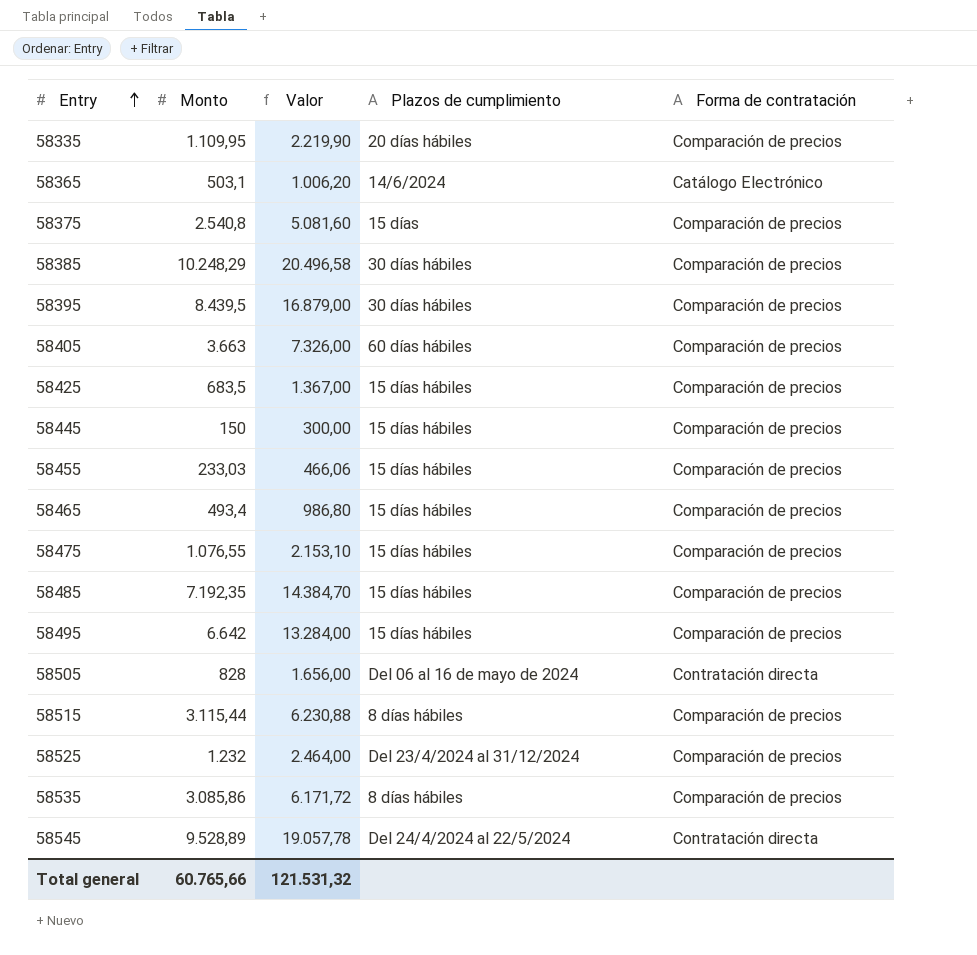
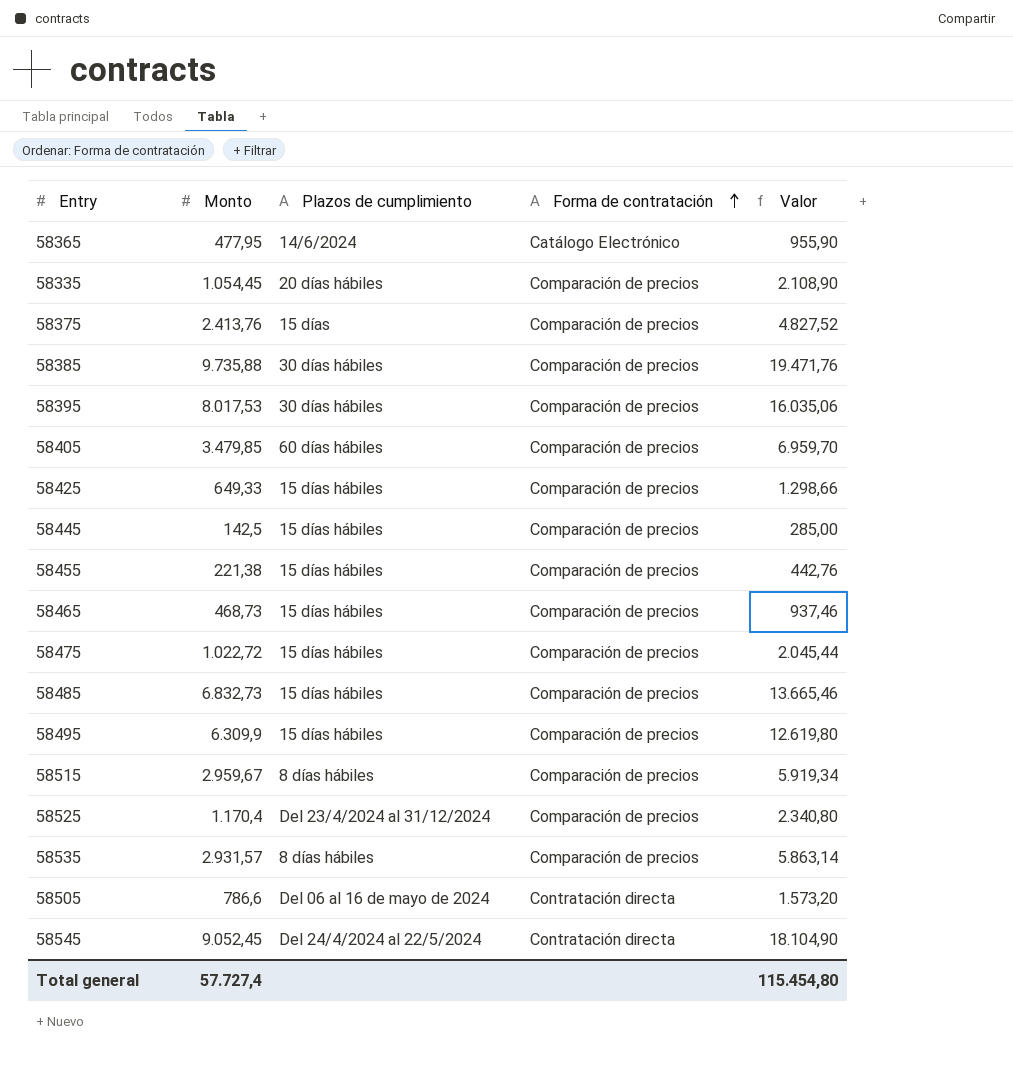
row order: Entry ascending -> Forma de contratación ascending
column Valor | position: 3 -> 5
58365 | Monto: 503,1 -> 477,95
58365 | Valor: 1.006,20 -> 955,90
58335 | Monto: 1.109,95 -> 1.054,45
58335 | Valor: 2.219,90 -> 2.108,90
58375 | Monto: 2.540,8 -> 2.413,76
58375 | Valor: 5.081,60 -> 4.827,52
58385 | Monto: 10.248,29 -> 9.735,88
58385 | Valor: 20.496,58 -> 19.471,76
58395 | Monto: 8.439,5 -> 8.017,53
58395 | Valor: 16.879,00 -> 16.035,06
58405 | Monto: 3.663 -> 3.479,85
58405 | Valor: 7.326,00 -> 6.959,70
58425 | Monto: 683,5 -> 649,33
58425 | Valor: 1.367,00 -> 1.298,66
58445 | Monto: 150 -> 142,5
58445 | Valor: 300,00 -> 285,00
58455 | Monto: 233,03 -> 221,38
58455 | Valor: 466,06 -> 442,76
58465 | Monto: 493,4 -> 468,73
58465 | Valor: 986,80 -> 937,46
58475 | Monto: 1.076,55 -> 1.022,72
58475 | Valor: 2.153,10 -> 2.045,44
58485 | Monto: 7.192,35 -> 6.832,73
58485 | Valor: 14.384,70 -> 13.665,46
58495 | Monto: 6.642 -> 6.309,9
58495 | Valor: 13.284,00 -> 12.619,80
58515 | Monto: 3.115,44 -> 2.959,67
58515 | Valor: 6.230,88 -> 5.919,34
58525 | Monto: 1.232 -> 1.170,4
58525 | Valor: 2.464,00 -> 2.340,80
58535 | Monto: 3.085,86 -> 2.931,57
58535 | Valor: 6.171,72 -> 5.863,14
58505 | Monto: 828 -> 786,6
58505 | Valor: 1.656,00 -> 1.573,20
58545 | Monto: 9.528,89 -> 9.052,45
58545 | Valor: 19.057,78 -> 18.104,90
Total general | Monto: 60.765,66 -> 57.727,4
Total general | Valor: 121.531,32 -> 115.454,80

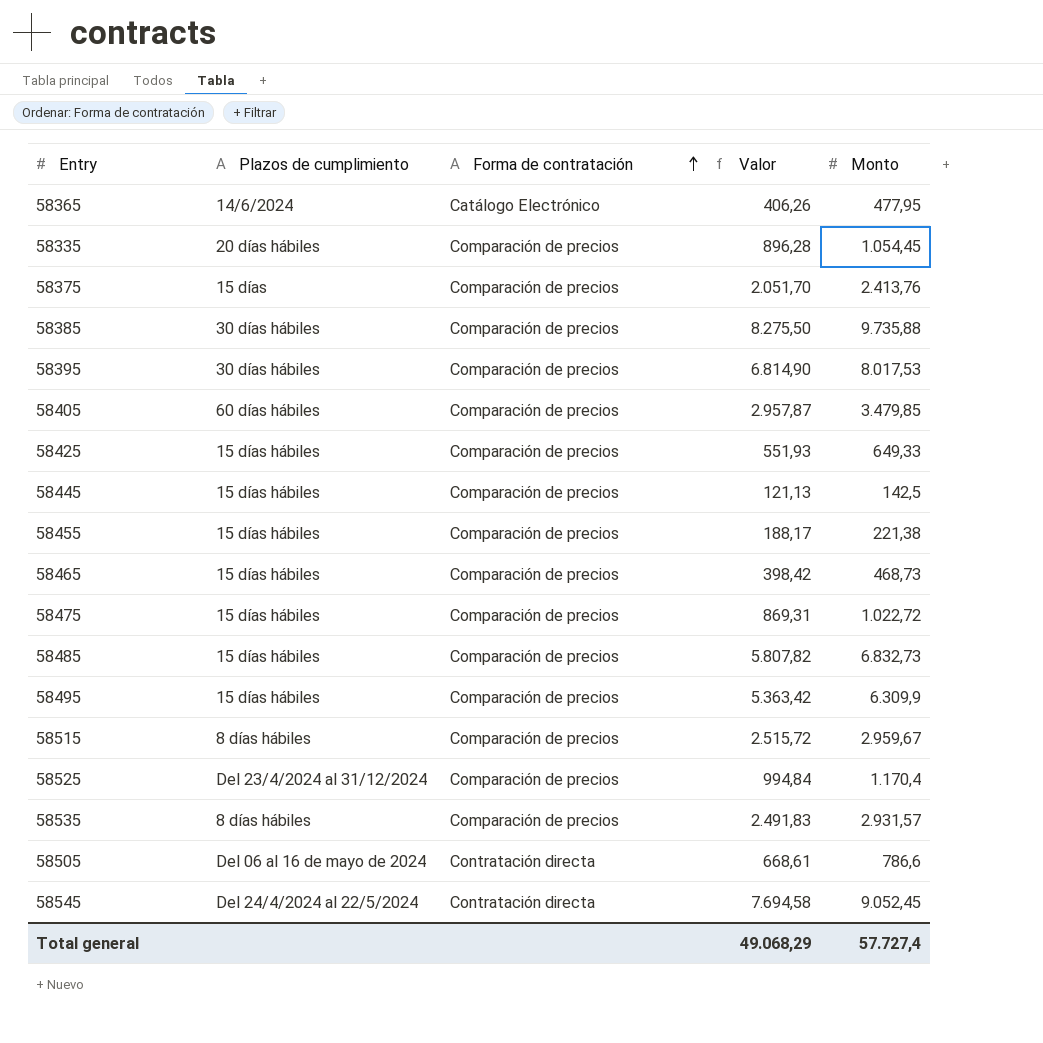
column Valor | formula: [Monto] * 2 -> [Monto] * 0,85
column Monto | position: 2 -> 5
Total general | Valor: 115.454,80 -> 49.068,29

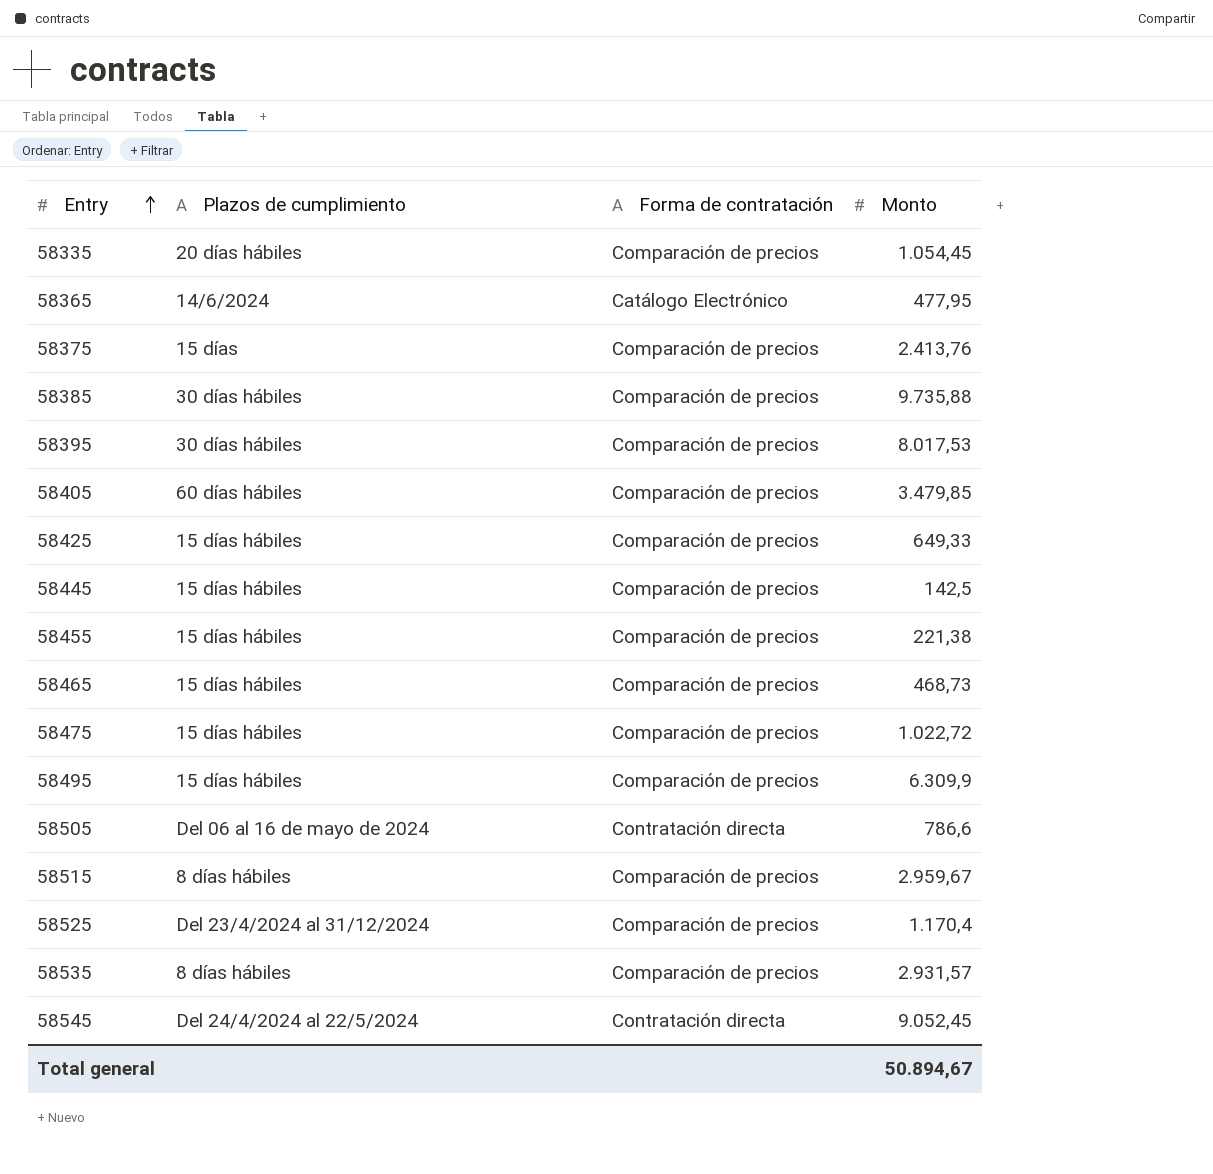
row order: Forma de contratación ascending -> Entry ascending
column Valor | formula: [Monto] * 0,85 -> none
row 58485: 15 días hábiles | Comparación de precios | 5.807,82 | 6.832,73 -> none
Total general | Monto: 57.727,4 -> 50.894,67

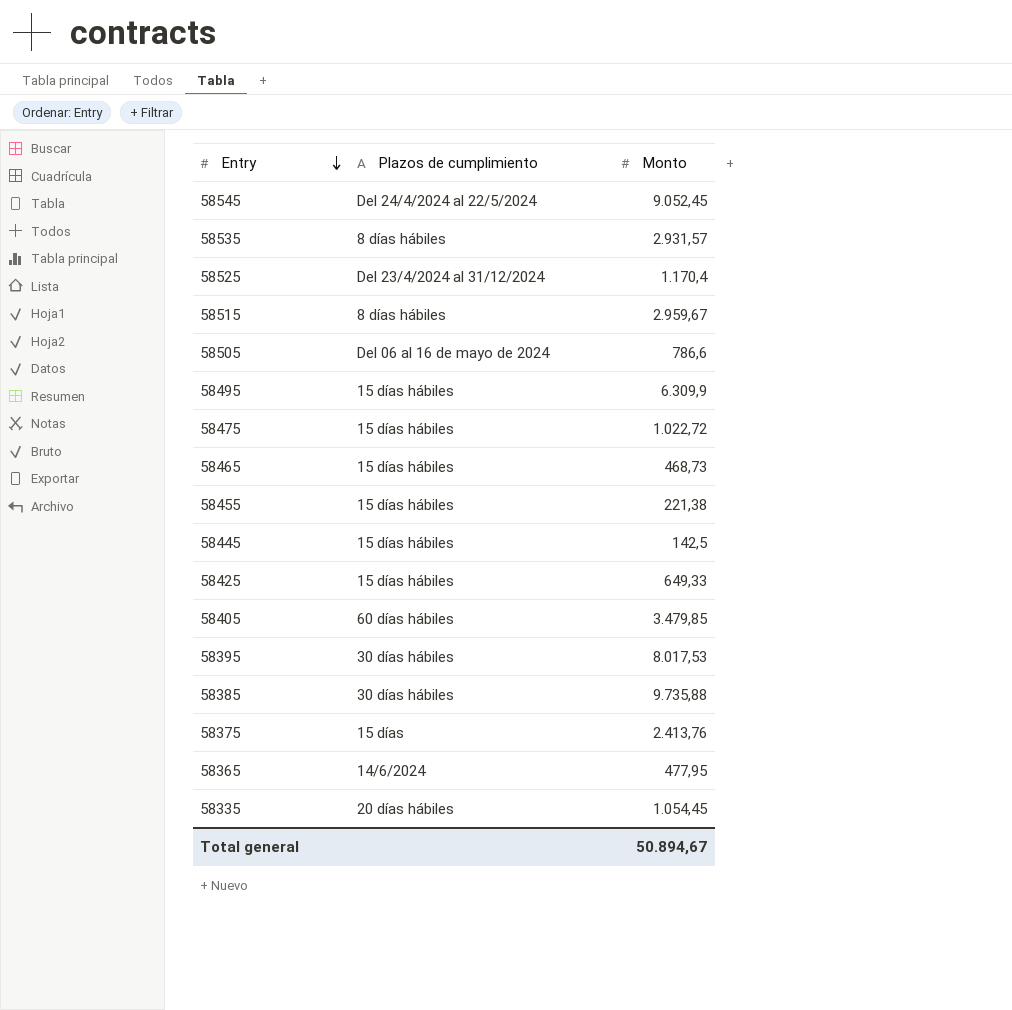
row order: Entry ascending -> Entry descending
column Forma de contratación | position: 3 -> none

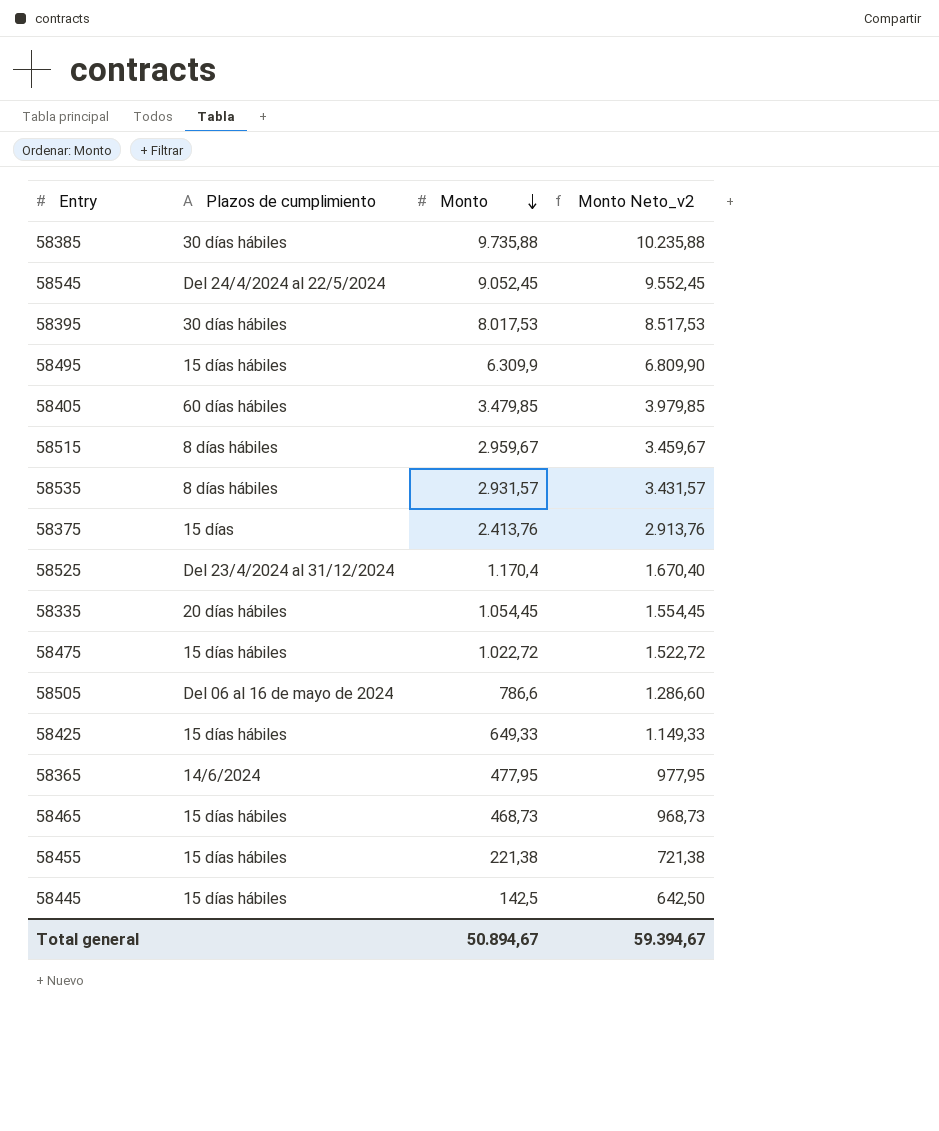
row order: Entry descending -> Monto descending
column Monto Neto_v2 | formula: none -> [Monto] + 500

